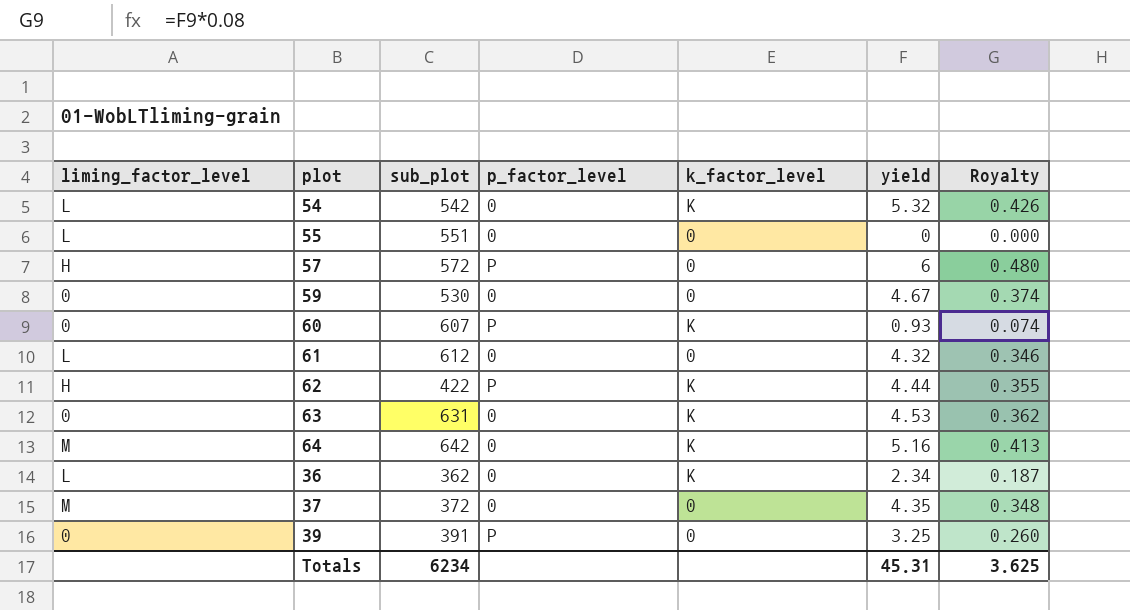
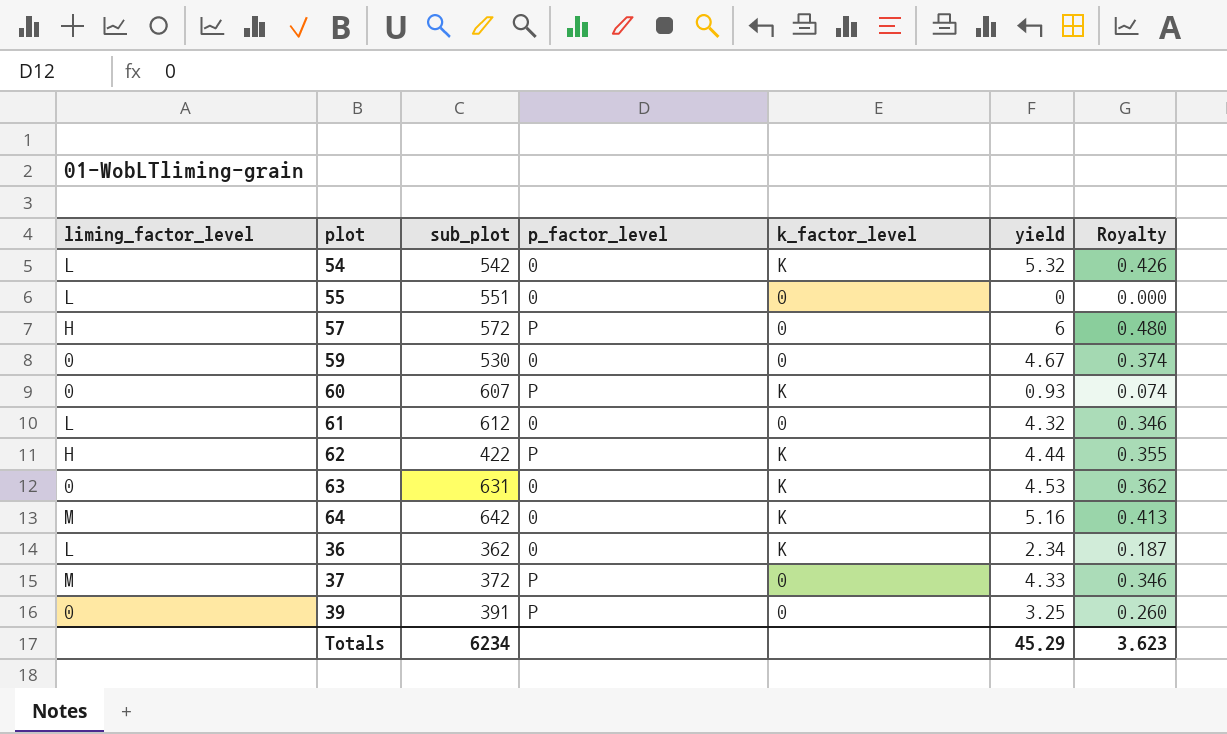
37 | p_factor_level: 0 -> P
37 | yield: 4.35 -> 4.33
37 | Royalty: 0.348 -> 0.346
Totals | yield: 45.31 -> 45.29
Totals | Royalty: 3.625 -> 3.623

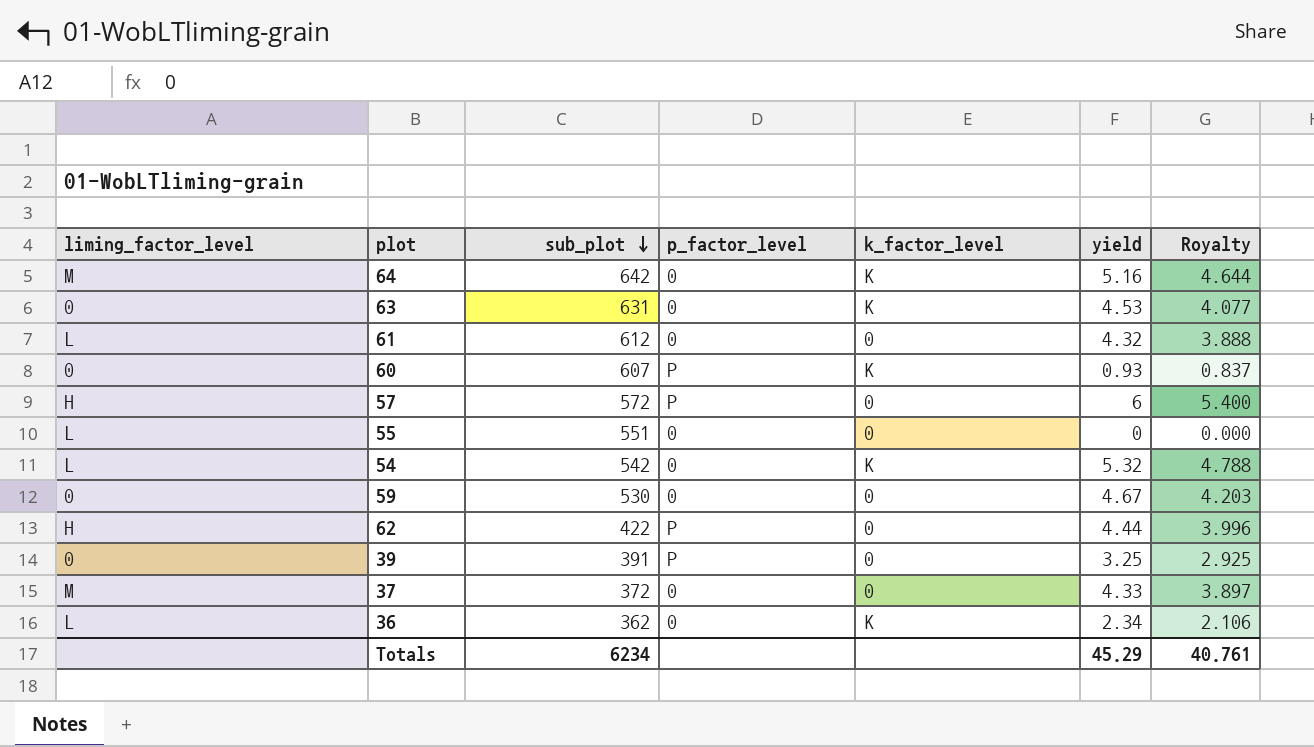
row order: none -> sub_plot descending
column Royalty | formula: [yield] * 0.08 -> [yield] * 0.9
62 | k_factor_level: K -> 0
37 | p_factor_level: P -> 0
Totals | Royalty: 3.623 -> 40.761

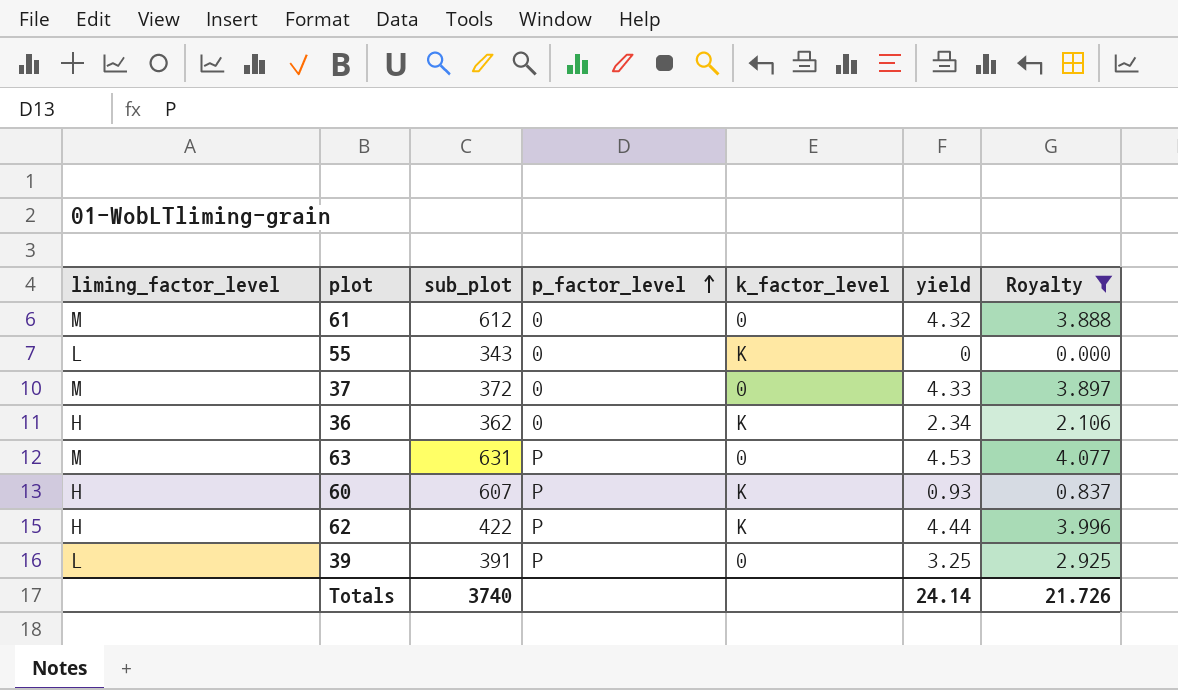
filter: none -> Royalty <= 4.077
row order: sub_plot descending -> p_factor_level ascending
61 | liming_factor_level: L -> M
55 | sub_plot: 551 -> 343
55 | k_factor_level: 0 -> K
36 | liming_factor_level: L -> H
63 | liming_factor_level: 0 -> M
63 | p_factor_level: 0 -> P
63 | k_factor_level: K -> 0
60 | liming_factor_level: 0 -> H
62 | k_factor_level: 0 -> K
39 | liming_factor_level: 0 -> L
Totals | sub_plot: 6234 -> 3740
Totals | yield: 45.29 -> 24.14
Totals | Royalty: 40.761 -> 21.726

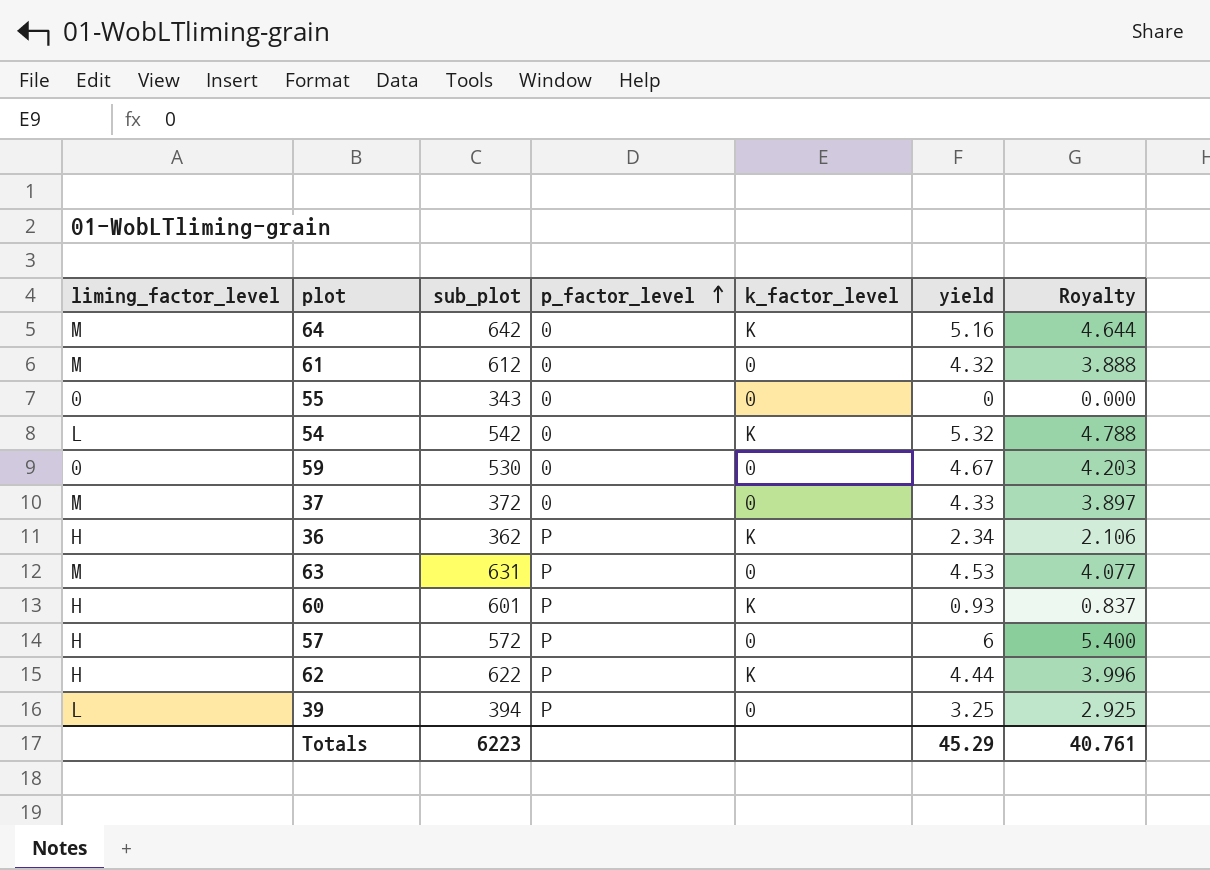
filter: Royalty <= 4.077 -> none
55 | liming_factor_level: L -> 0
55 | k_factor_level: K -> 0
36 | p_factor_level: 0 -> P
60 | sub_plot: 607 -> 601
62 | sub_plot: 422 -> 622
39 | sub_plot: 391 -> 394
Totals | sub_plot: 3740 -> 6223
Totals | yield: 24.14 -> 45.29
Totals | Royalty: 21.726 -> 40.761

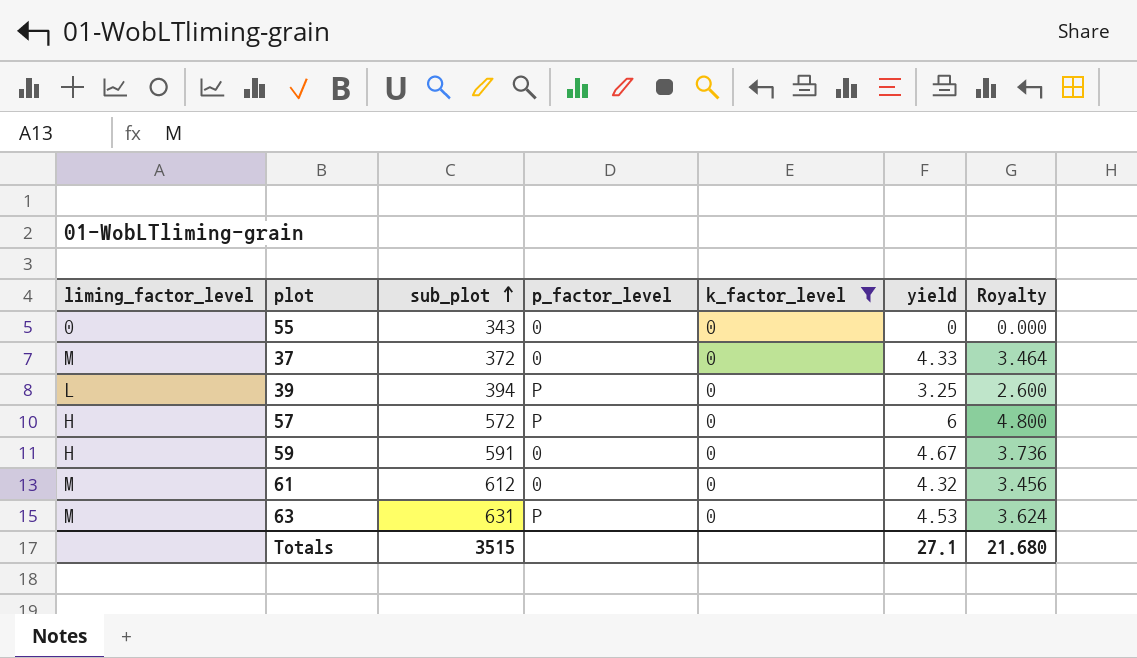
filter: none -> k_factor_level = 0
row order: p_factor_level ascending -> sub_plot ascending
column Royalty | formula: [yield] * 0.9 -> [yield] * 0.8
59 | liming_factor_level: 0 -> H
59 | sub_plot: 530 -> 591
Totals | sub_plot: 6223 -> 3515
Totals | yield: 45.29 -> 27.1
Totals | Royalty: 40.761 -> 21.680

